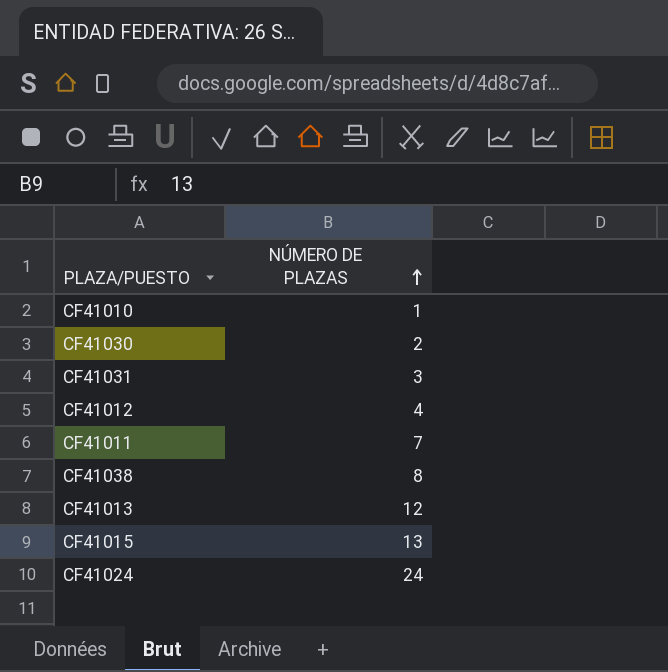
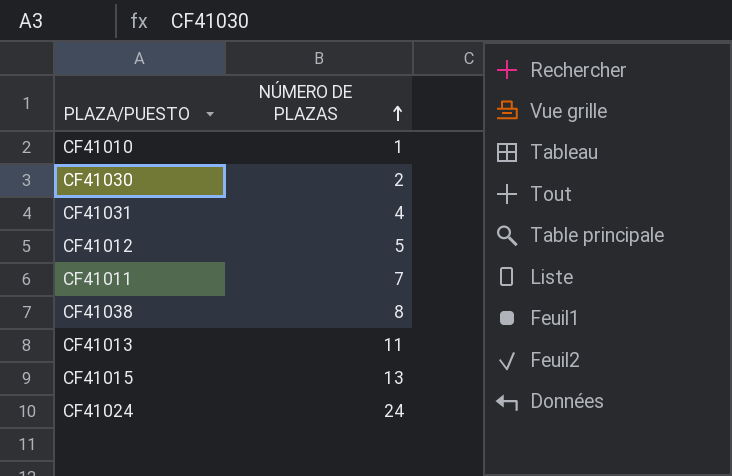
CF41031 | NÚMERO DE PLAZAS: 3 -> 4
CF41012 | NÚMERO DE PLAZAS: 4 -> 5
CF41013 | NÚMERO DE PLAZAS: 12 -> 11

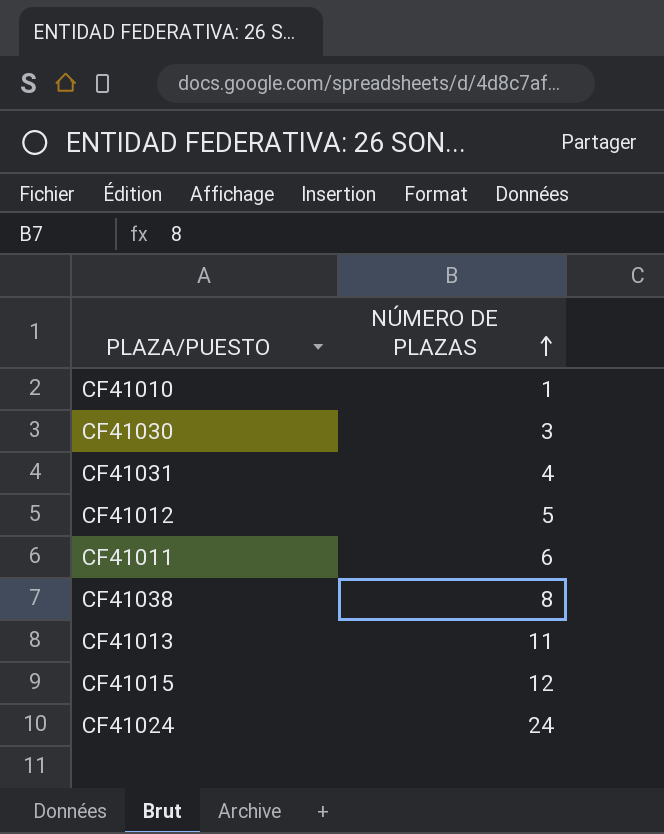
CF41030 | NÚMERO DE PLAZAS: 2 -> 3
CF41011 | NÚMERO DE PLAZAS: 7 -> 6
CF41015 | NÚMERO DE PLAZAS: 13 -> 12

